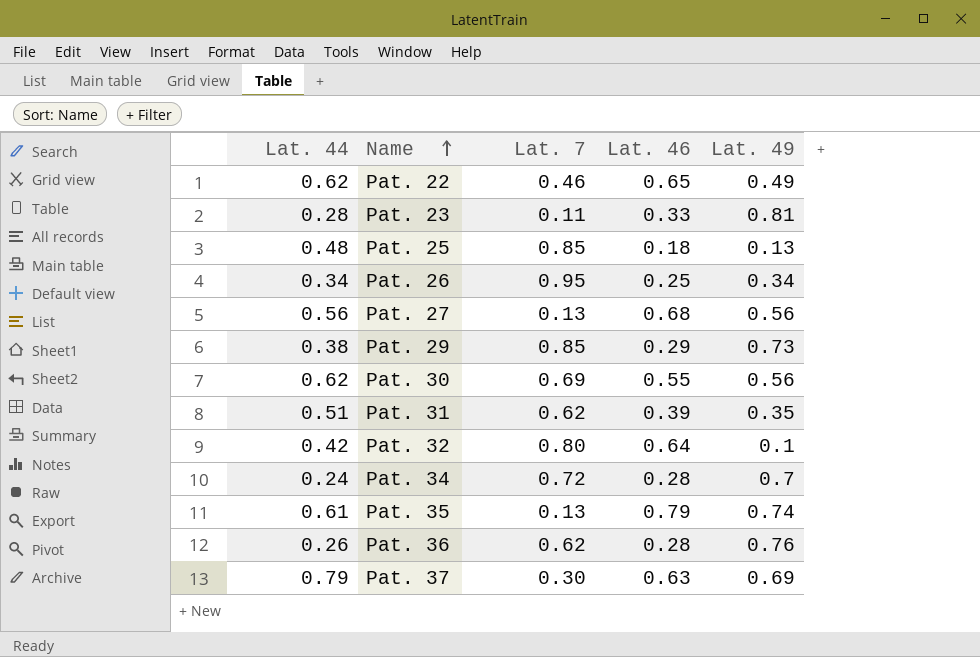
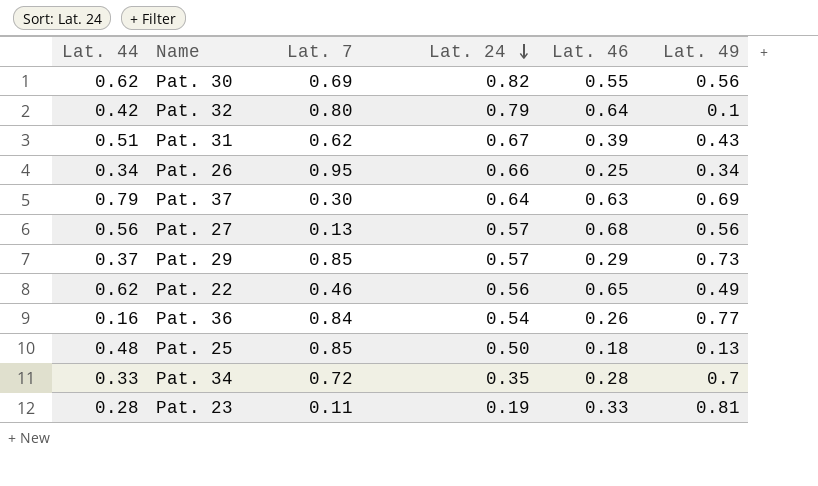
row order: Name ascending -> Lat. 24 descending
column Lat. 24 | position: none -> 4
row Pat. 35: 0.61 | 0.13 | 0.79 | 0.74 -> none
Pat. 31 | Lat. 49: 0.35 -> 0.43
Pat. 29 | Lat. 44: 0.38 -> 0.37
Pat. 36 | Lat. 44: 0.26 -> 0.16
Pat. 36 | Lat. 7: 0.62 -> 0.84
Pat. 36 | Lat. 46: 0.28 -> 0.26
Pat. 36 | Lat. 49: 0.76 -> 0.77
Pat. 34 | Lat. 44: 0.24 -> 0.33

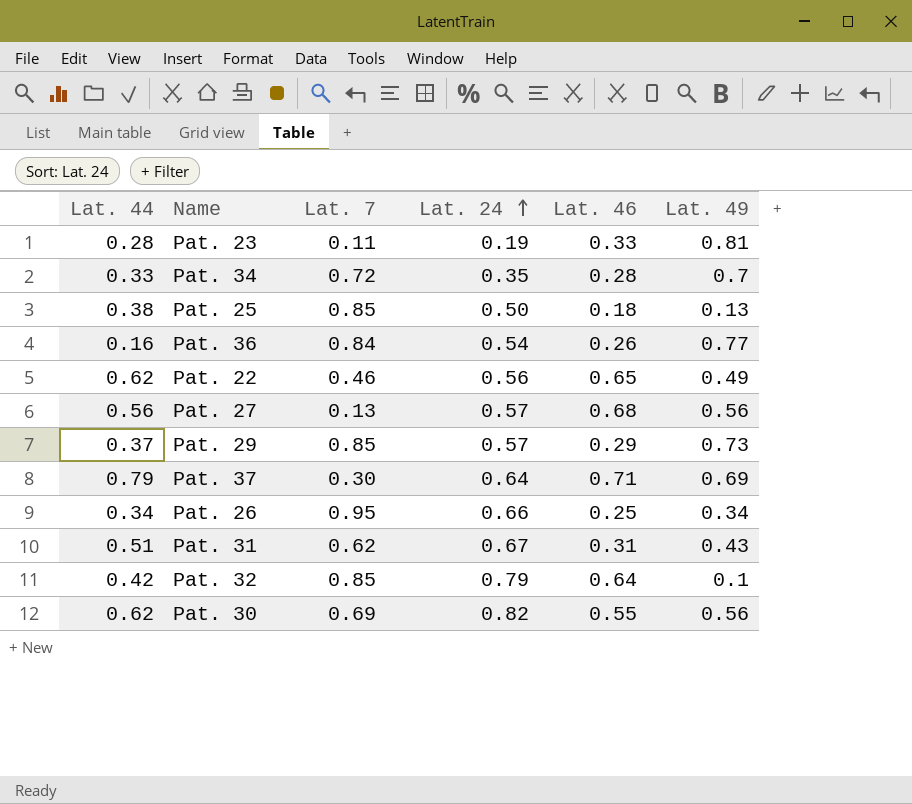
row order: Lat. 24 descending -> Lat. 24 ascending
Pat. 25 | Lat. 44: 0.48 -> 0.38
Pat. 37 | Lat. 46: 0.63 -> 0.71
Pat. 31 | Lat. 46: 0.39 -> 0.31
Pat. 32 | Lat. 7: 0.80 -> 0.85

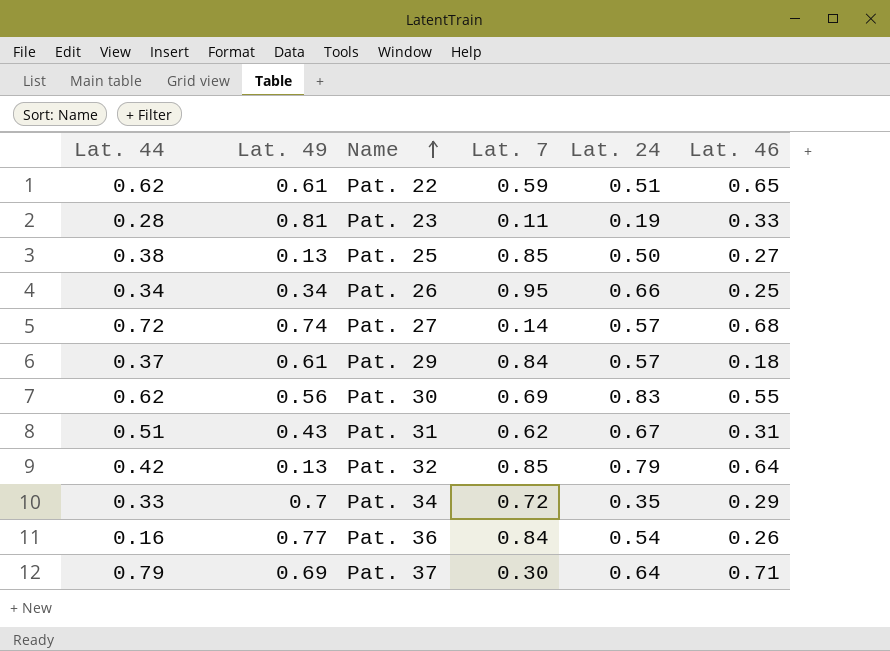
row order: Lat. 24 ascending -> Name ascending
column Lat. 49 | position: 6 -> 2
Pat. 22 | Lat. 49: 0.49 -> 0.61
Pat. 22 | Lat. 7: 0.46 -> 0.59
Pat. 22 | Lat. 24: 0.56 -> 0.51
Pat. 25 | Lat. 46: 0.18 -> 0.27
Pat. 27 | Lat. 44: 0.56 -> 0.72
Pat. 27 | Lat. 49: 0.56 -> 0.74
Pat. 27 | Lat. 7: 0.13 -> 0.14
Pat. 29 | Lat. 49: 0.73 -> 0.61
Pat. 29 | Lat. 7: 0.85 -> 0.84
Pat. 29 | Lat. 46: 0.29 -> 0.18
Pat. 30 | Lat. 24: 0.82 -> 0.83
Pat. 32 | Lat. 49: 0.1 -> 0.13
Pat. 34 | Lat. 46: 0.28 -> 0.29

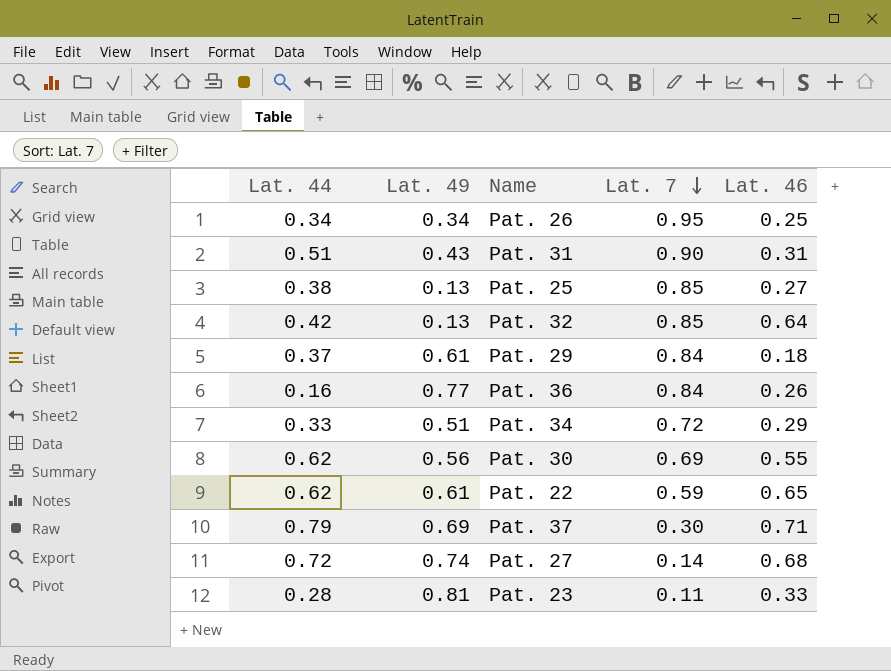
row order: Name ascending -> Lat. 7 descending
column Lat. 24 | position: 5 -> none
Pat. 31 | Lat. 7: 0.62 -> 0.90
Pat. 34 | Lat. 49: 0.7 -> 0.51

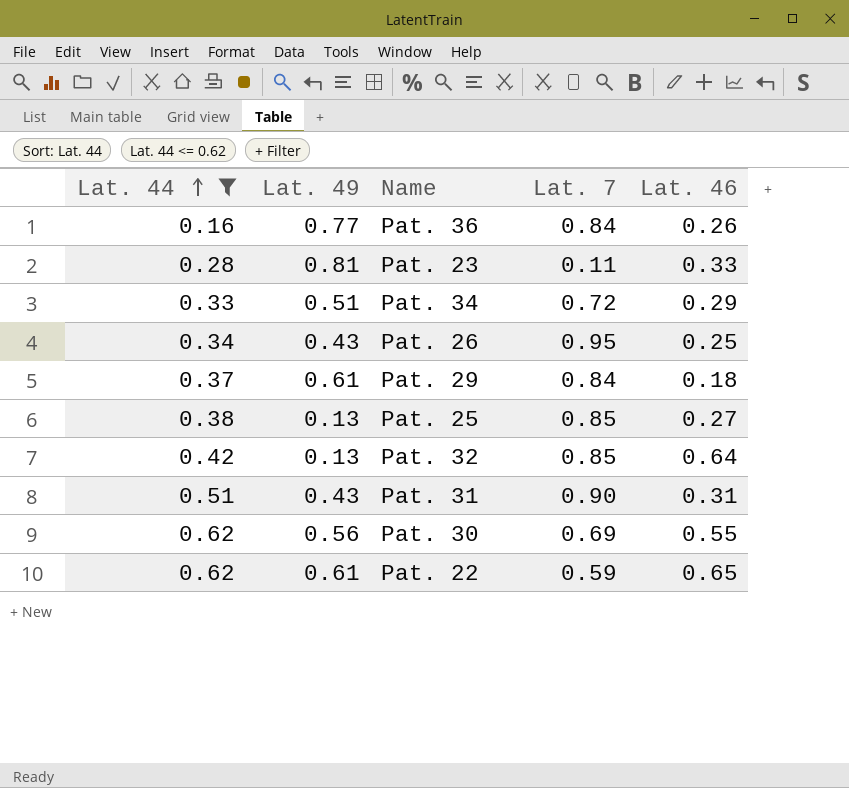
filter: none -> Lat. 44 <= 0.62
row order: Lat. 7 descending -> Lat. 44 ascending
Pat. 26 | Lat. 49: 0.34 -> 0.43

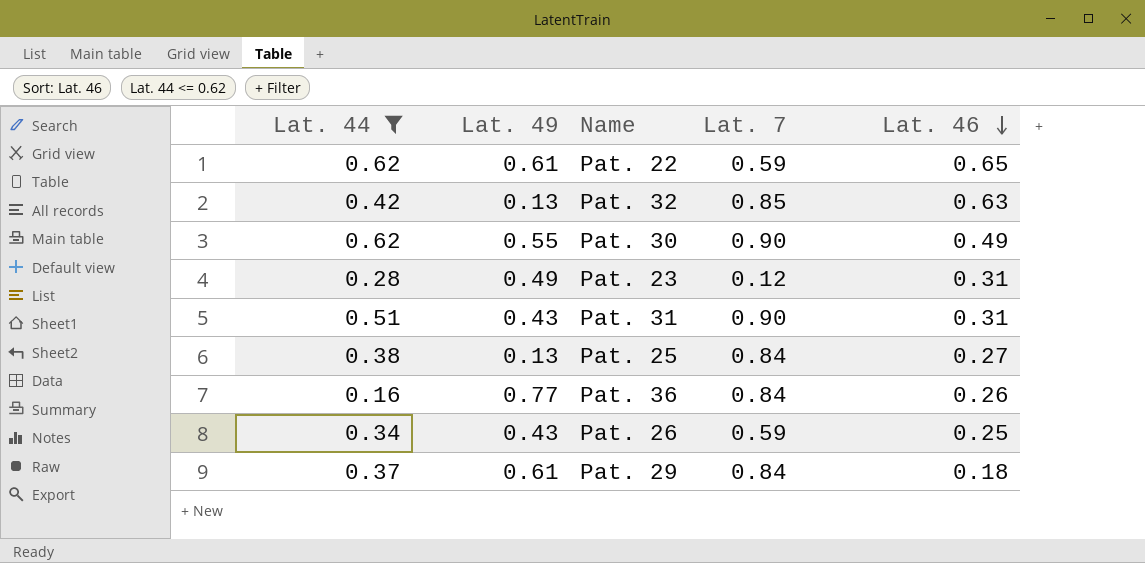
row order: Lat. 44 ascending -> Lat. 46 descending
row Pat. 34: 0.33 | 0.51 | 0.72 | 0.29 -> none
Pat. 32 | Lat. 46: 0.64 -> 0.63
Pat. 30 | Lat. 49: 0.56 -> 0.55
Pat. 30 | Lat. 7: 0.69 -> 0.90
Pat. 30 | Lat. 46: 0.55 -> 0.49
Pat. 23 | Lat. 49: 0.81 -> 0.49
Pat. 23 | Lat. 7: 0.11 -> 0.12
Pat. 23 | Lat. 46: 0.33 -> 0.31
Pat. 25 | Lat. 7: 0.85 -> 0.84
Pat. 26 | Lat. 7: 0.95 -> 0.59

